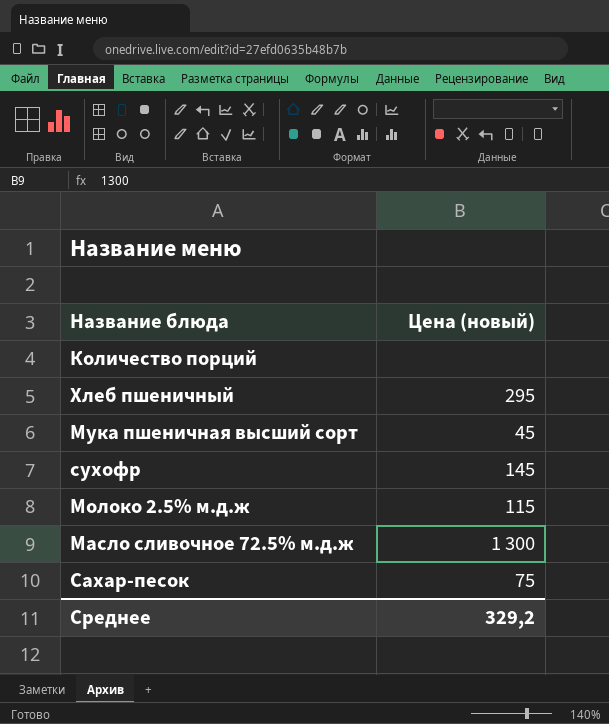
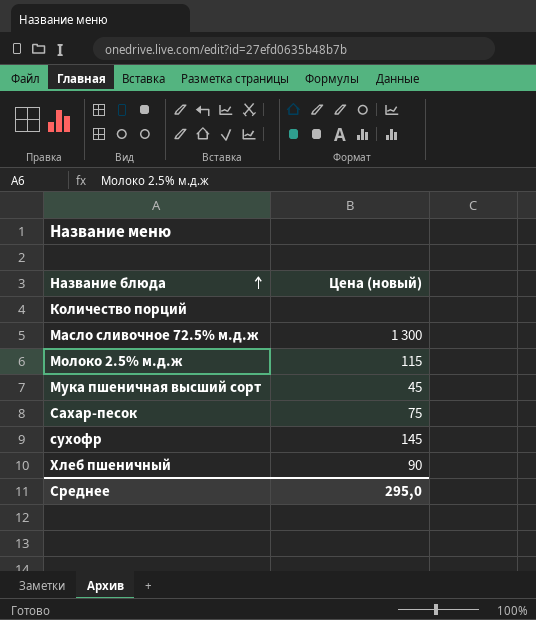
row order: none -> Название блюда ascending
Хлеб пшеничный | Цена (новый): 295 -> 90
Среднее | Цена (новый): 329,2 -> 295,0

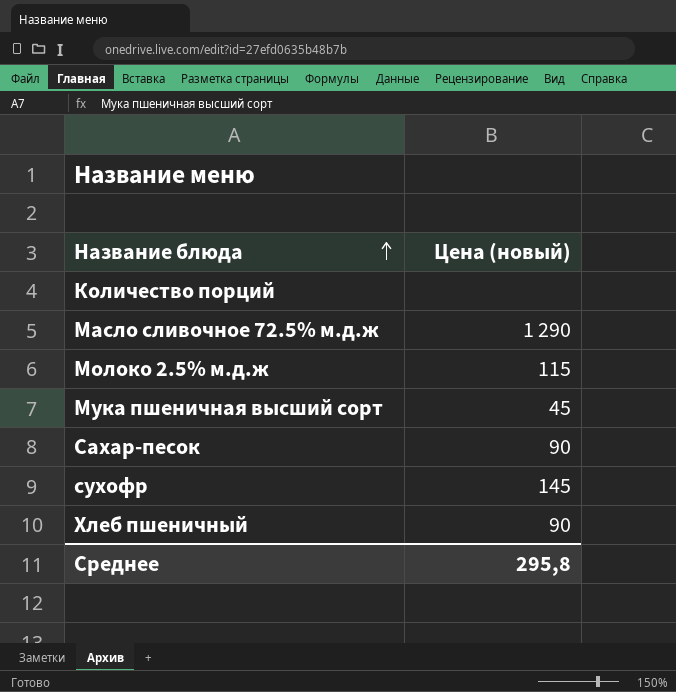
Масло сливочное 72.5% м.д.ж | Цена (новый): 1 300 -> 1 290
Сахар-песок | Цена (новый): 75 -> 90
Среднее | Цена (новый): 295,0 -> 295,8

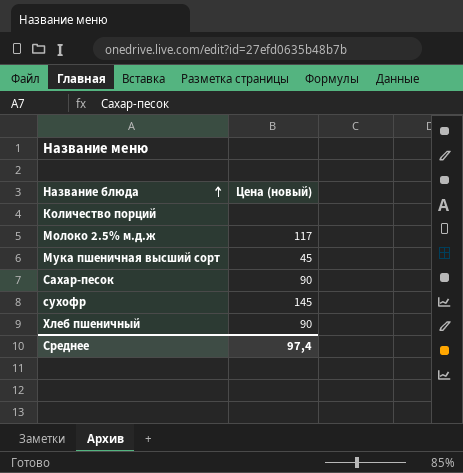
row Масло сливочное 72.5% м.д.ж: 1 290 -> none
Молоко 2.5% м.д.ж | Цена (новый): 115 -> 117
Среднее | Цена (новый): 295,8 -> 97,4

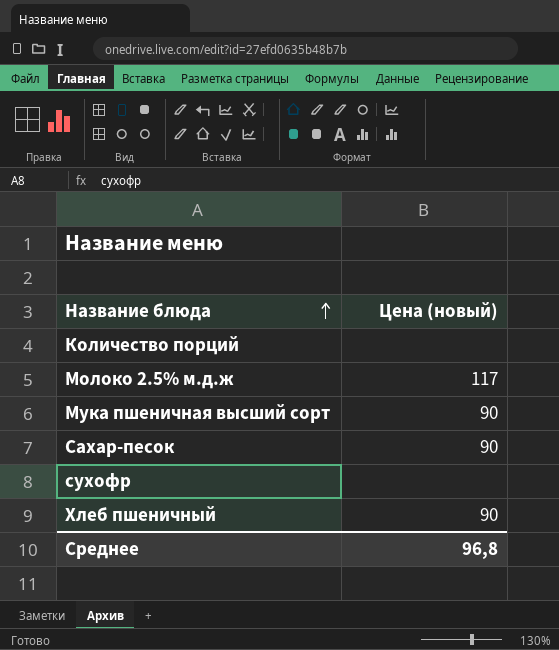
Мука пшеничная высший сорт | Цена (новый): 45 -> 90
сухофр | Цена (новый): 145 -> none
Среднее | Цена (новый): 97,4 -> 96,8

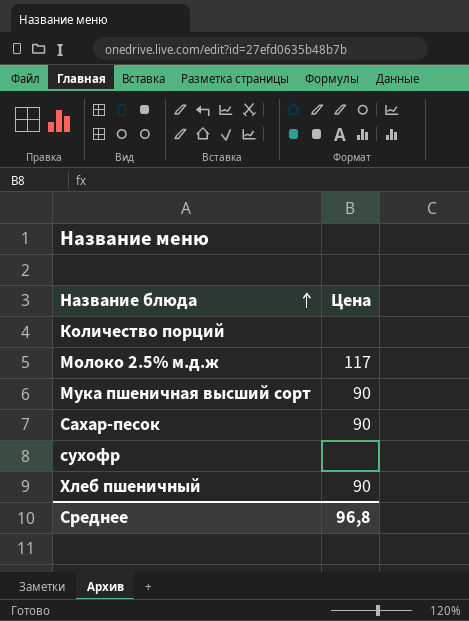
column name: Цена (новый) -> Цена

